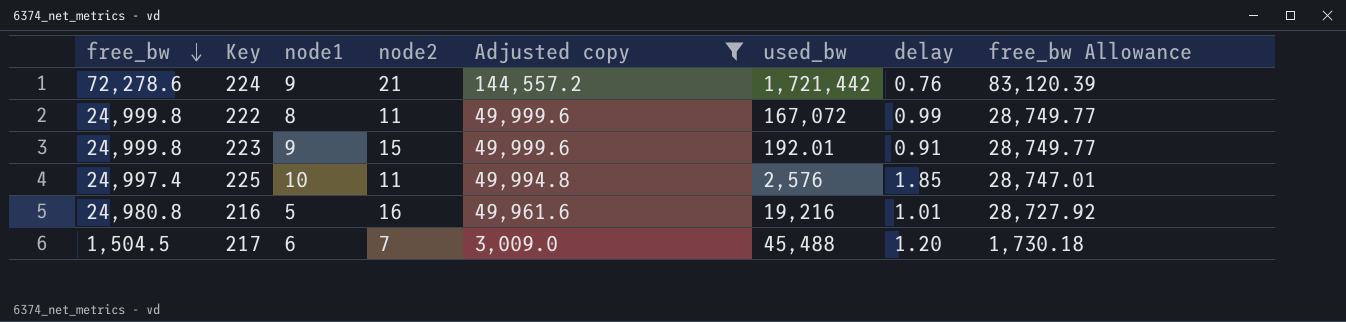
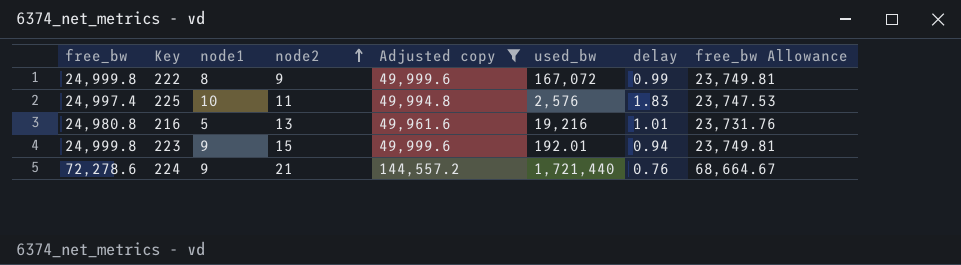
row order: free_bw descending -> node2 ascending
column free_bw Allowance | formula: [free_bw] * 1.15 -> [free_bw] * 0.95
row 217: 1,504.5 | 6 | 7 | 3,009.0 | 45,488 | 1.20 | 1,730.18 -> none
222 | node2: 11 -> 9
225 | delay: 1.85 -> 1.83
216 | node2: 16 -> 13
223 | delay: 0.91 -> 0.94
224 | used_bw: 1,721,442 -> 1,721,440

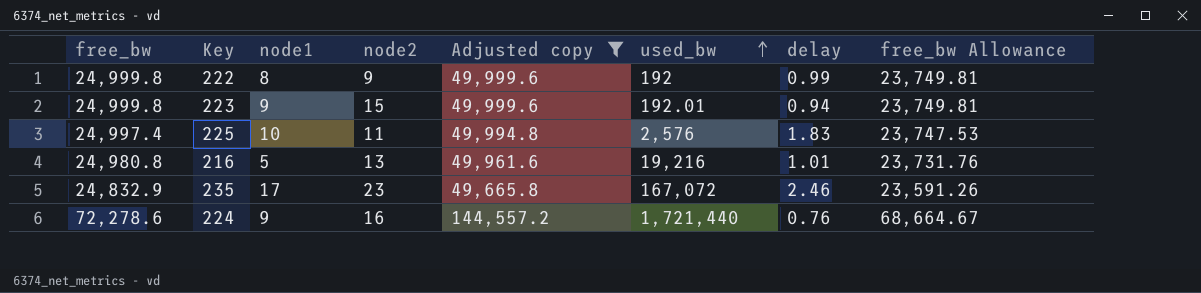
row order: node2 ascending -> used_bw ascending
222 | used_bw: 167,072 -> 192
row 235: none -> 24,832.9 | 17 | 23 | 49,665.8 | 167,072 | 2.46 | 23,591.26
224 | node2: 21 -> 16

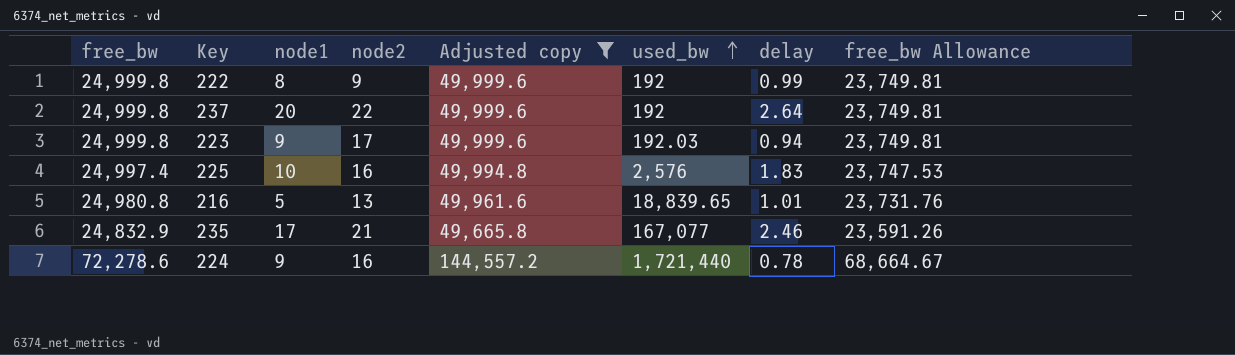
row 237: none -> 24,999.8 | 20 | 22 | 49,999.6 | 192 | 2.64 | 23,749.81
223 | node2: 15 -> 17
223 | used_bw: 192.01 -> 192.03
225 | node2: 11 -> 16
216 | used_bw: 19,216 -> 18,839.65
235 | node2: 23 -> 21
235 | used_bw: 167,072 -> 167,077
224 | delay: 0.76 -> 0.78

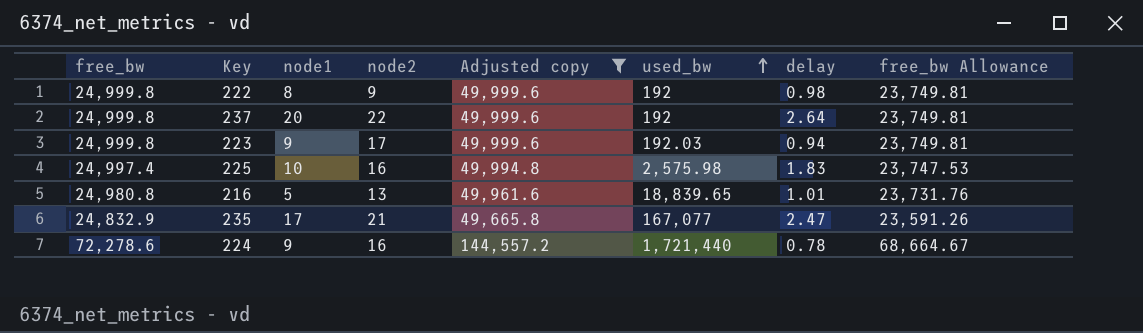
222 | delay: 0.99 -> 0.98
225 | used_bw: 2,576 -> 2,575.98
235 | delay: 2.46 -> 2.47

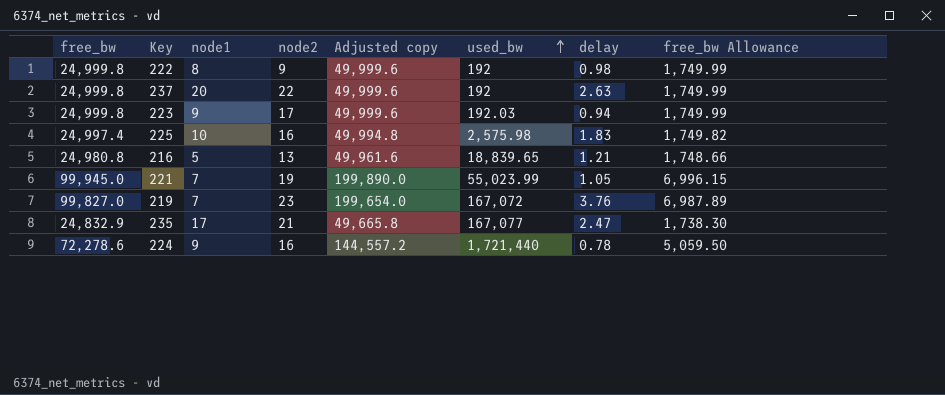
filter: Adjusted copy <= 144,557.2 -> none
column free_bw Allowance | formula: [free_bw] * 0.95 -> [free_bw] * 0.07
237 | delay: 2.64 -> 2.63
216 | delay: 1.01 -> 1.21

